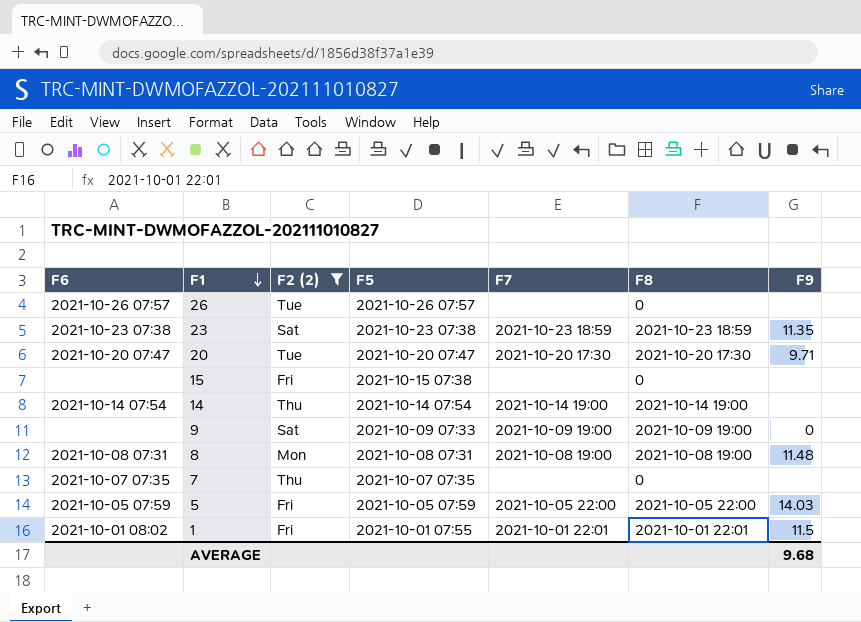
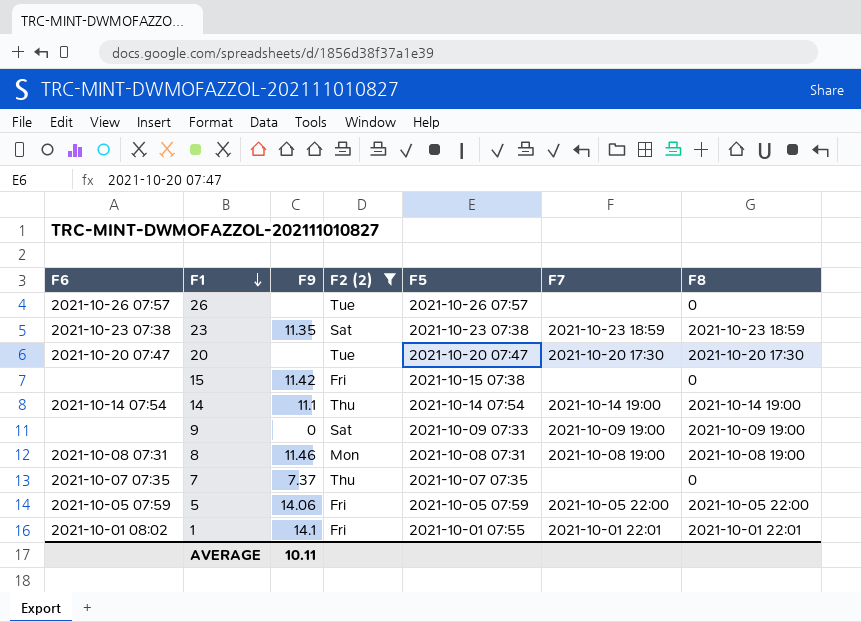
column F9 | position: 7 -> 3
20 | F9: 9.71 -> none
15 | F9: none -> 11.42
14 | F9: none -> 11.1
8 | F9: 11.48 -> 11.46
7 | F9: none -> 7.37
5 | F9: 14.03 -> 14.06
1 | F9: 11.5 -> 14.1
AVERAGE | F9: 9.68 -> 10.11

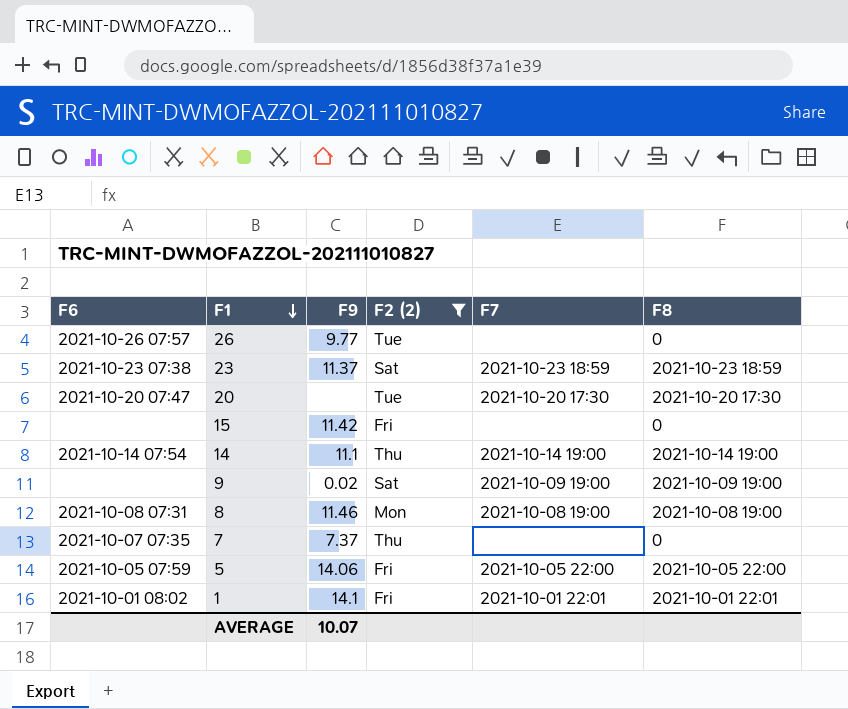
column F5 | position: 5 -> none
26 | F9: none -> 9.77
23 | F9: 11.35 -> 11.37
9 | F9: 0 -> 0.02
AVERAGE | F9: 10.11 -> 10.07

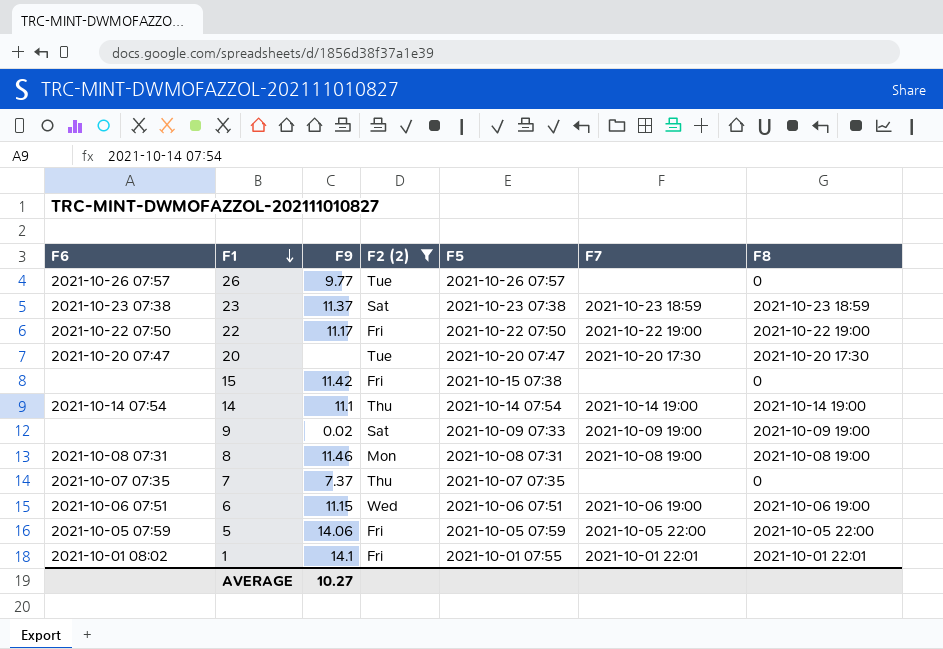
column F5 | position: none -> 5
row 22: none -> 2021-10-22 07:50 | 11.17 | Fri | 2021-10-22 07:50 | 2021-10-22 19:00 | 2021-10-22 19:00
row 6: none -> 2021-10-06 07:51 | 11.15 | Wed | 2021-10-06 07:51 | 2021-10-06 19:00 | 2021-10-06 19:00
AVERAGE | F9: 10.07 -> 10.27

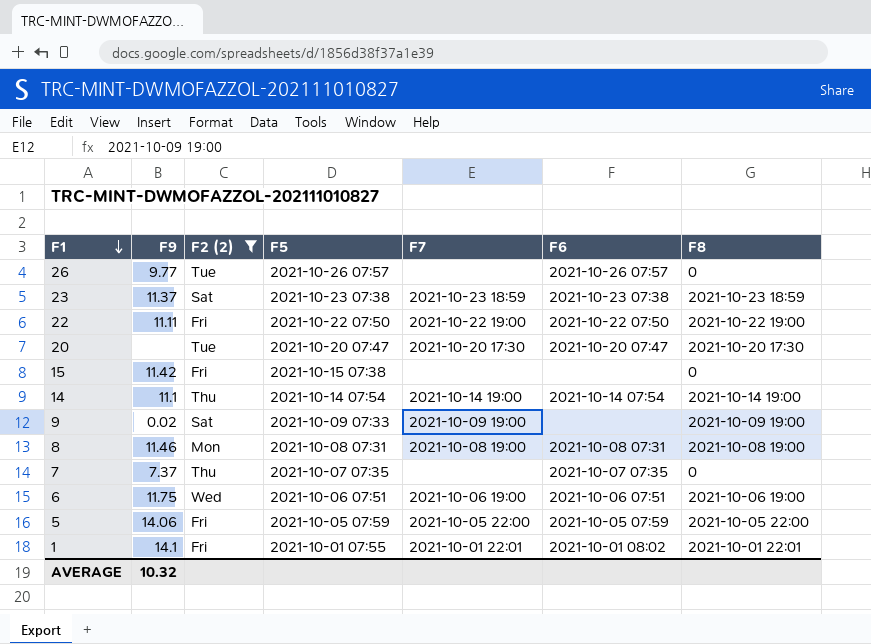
column F6 | position: 1 -> 6
22 | F9: 11.17 -> 11.11
6 | F9: 11.15 -> 11.75
AVERAGE | F9: 10.27 -> 10.32

